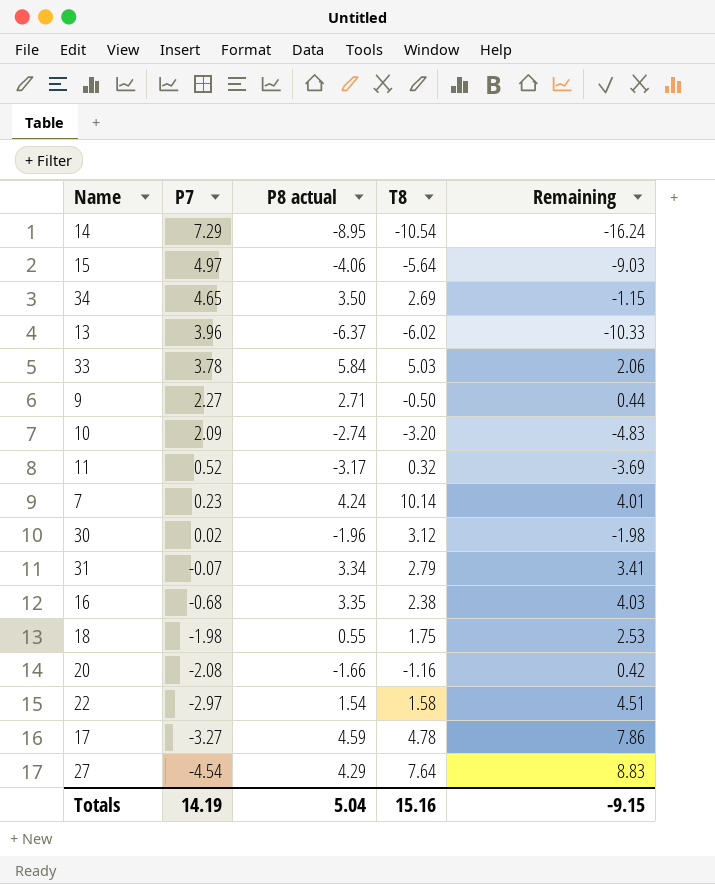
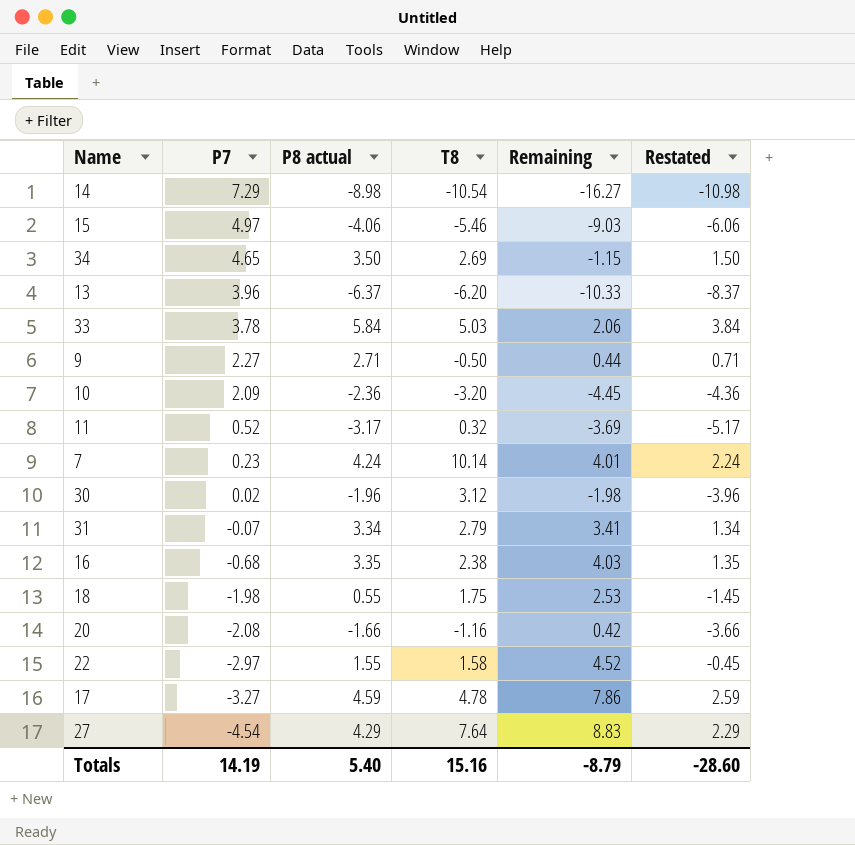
column Restated | formula: none -> [P8 actual] - 2
14 | P8 actual: -8.95 -> -8.98
14 | Remaining: -16.24 -> -16.27
15 | T8: -5.64 -> -5.46
13 | T8: -6.02 -> -6.20
10 | P8 actual: -2.74 -> -2.36
10 | Remaining: -4.83 -> -4.45
22 | P8 actual: 1.54 -> 1.55
22 | Remaining: 4.51 -> 4.52
Totals | P8 actual: 5.04 -> 5.40
Totals | Remaining: -9.15 -> -8.79

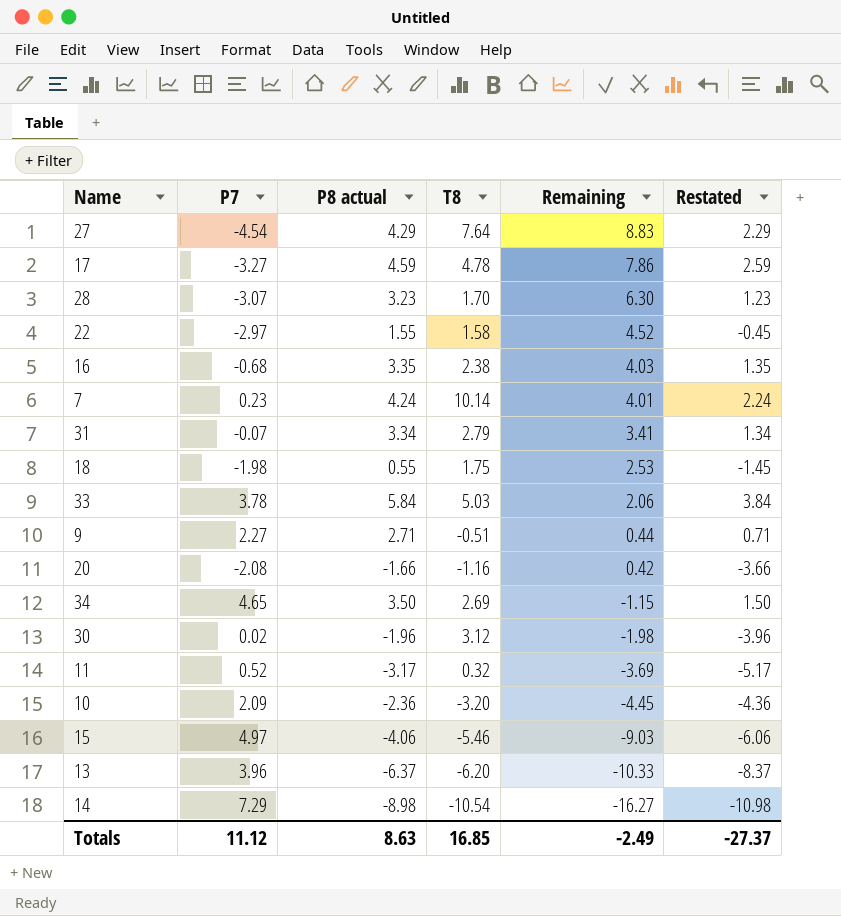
row order: P7 descending -> Remaining descending
row 28: none -> -3.07 | 3.23 | 1.70 | 6.30 | 1.23
9 | T8: -0.50 -> -0.51
Totals | P7: 14.19 -> 11.12
Totals | P8 actual: 5.40 -> 8.63
Totals | T8: 15.16 -> 16.85
Totals | Remaining: -8.79 -> -2.49
Totals | Restated: -28.60 -> -27.37

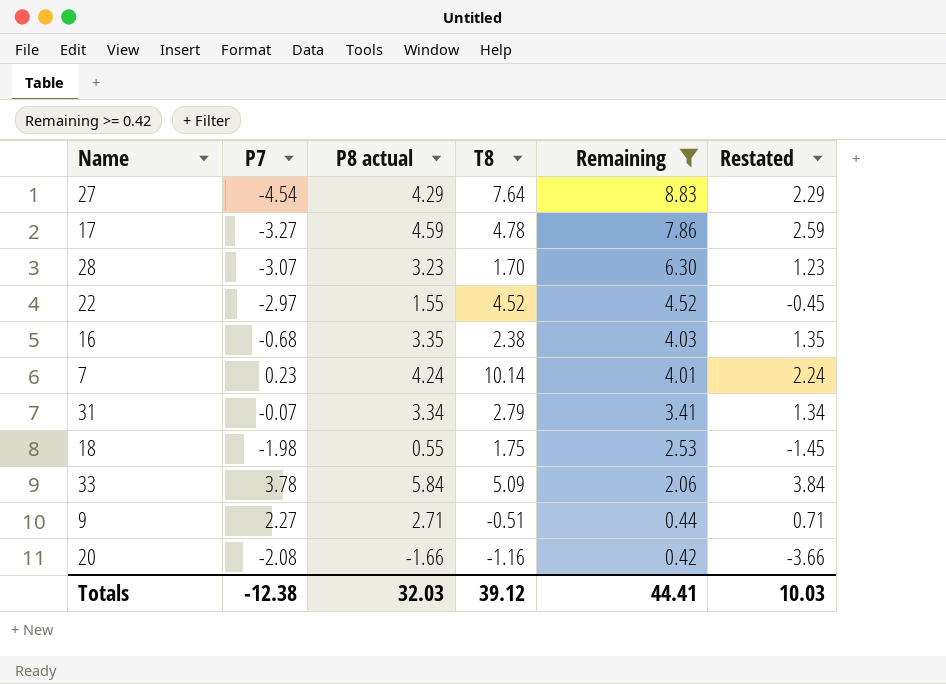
filter: none -> Remaining >= 0.42
22 | T8: 1.58 -> 4.52
33 | T8: 5.03 -> 5.09
Totals | P7: 11.12 -> -12.38
Totals | P8 actual: 8.63 -> 32.03
Totals | T8: 16.85 -> 39.12
Totals | Remaining: -2.49 -> 44.41
Totals | Restated: -27.37 -> 10.03

